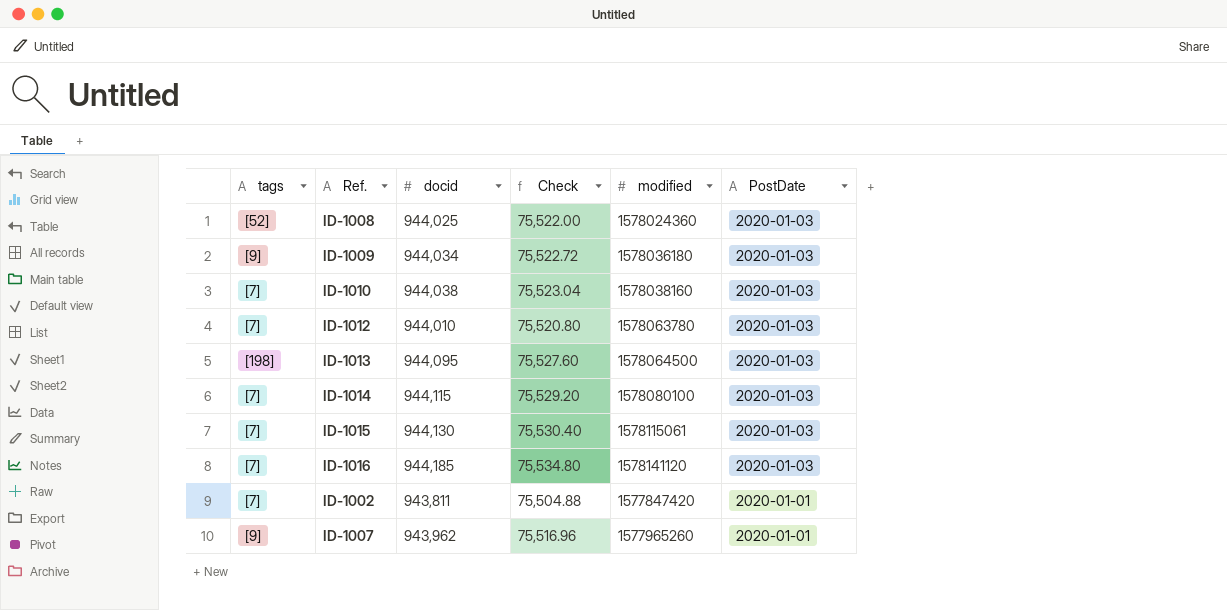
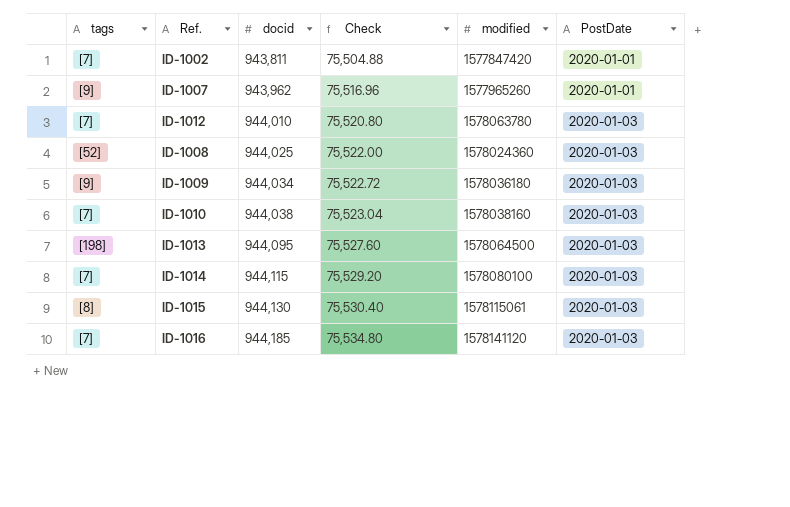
row order: PostDate descending -> docid ascending
ID-1015 | tags: [7] -> [8]

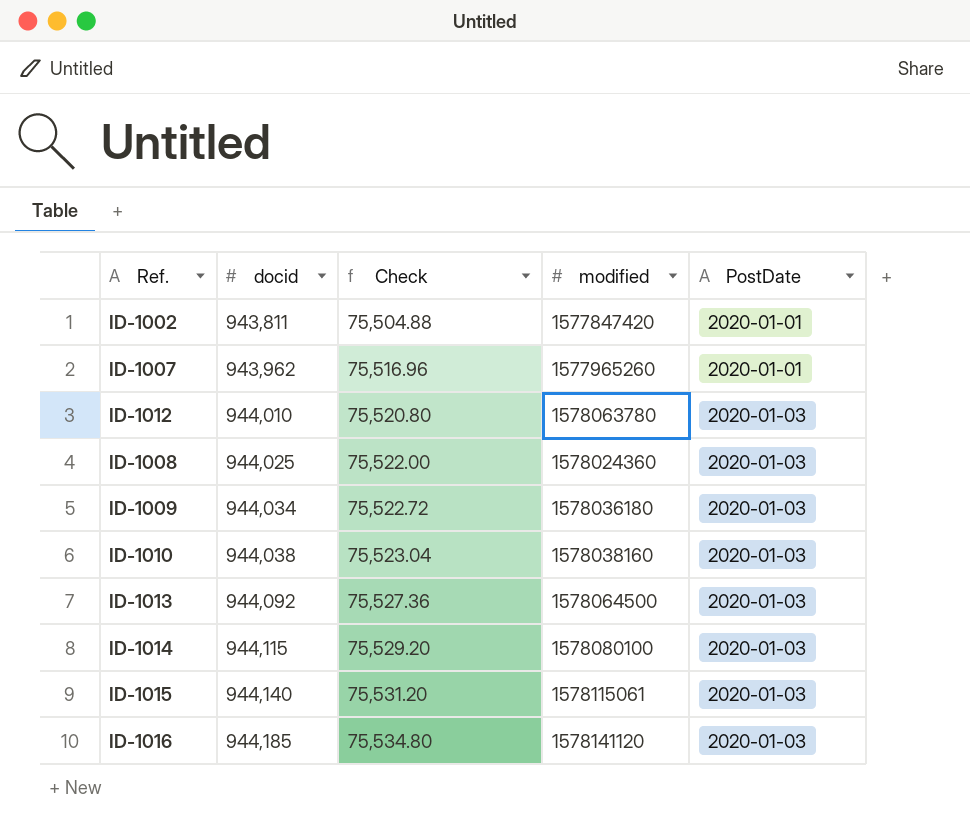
column tags | position: 1 -> none
ID-1013 | docid: 944,095 -> 944,092
ID-1013 | Check: 75,527.60 -> 75,527.36
ID-1015 | docid: 944,130 -> 944,140
ID-1015 | Check: 75,530.40 -> 75,531.20

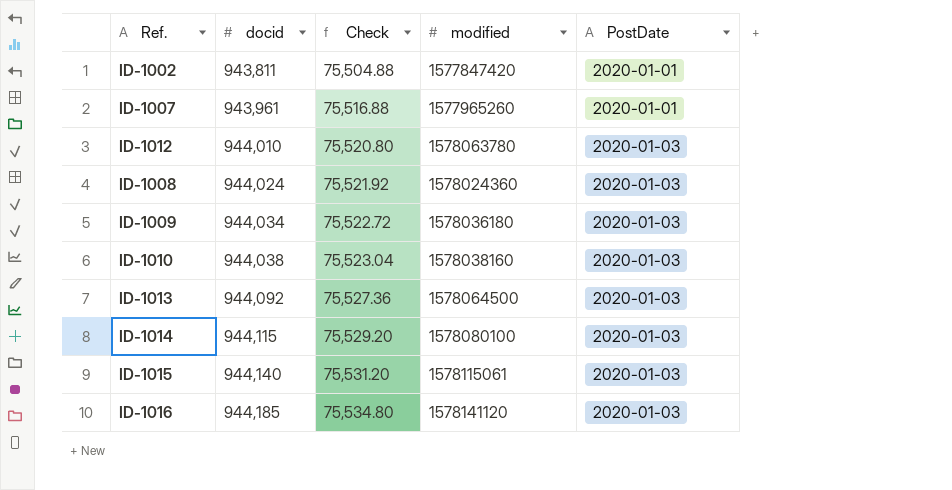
ID-1007 | docid: 943,962 -> 943,961
ID-1007 | Check: 75,516.96 -> 75,516.88
ID-1008 | docid: 944,025 -> 944,024
ID-1008 | Check: 75,522.00 -> 75,521.92

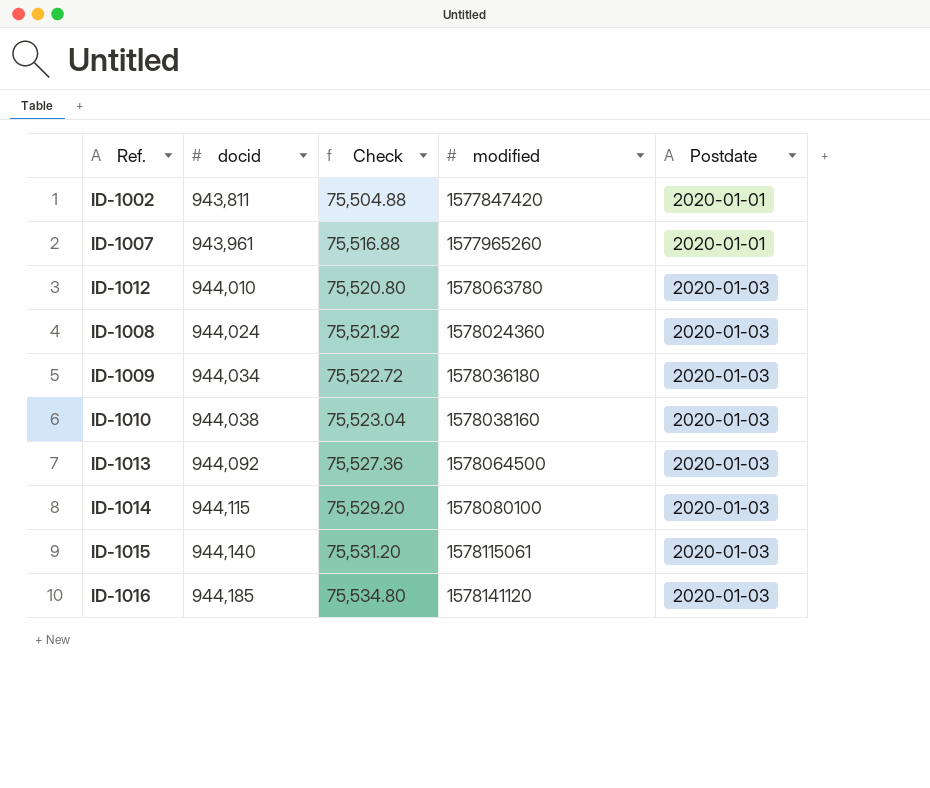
column name: PostDate -> Postdate

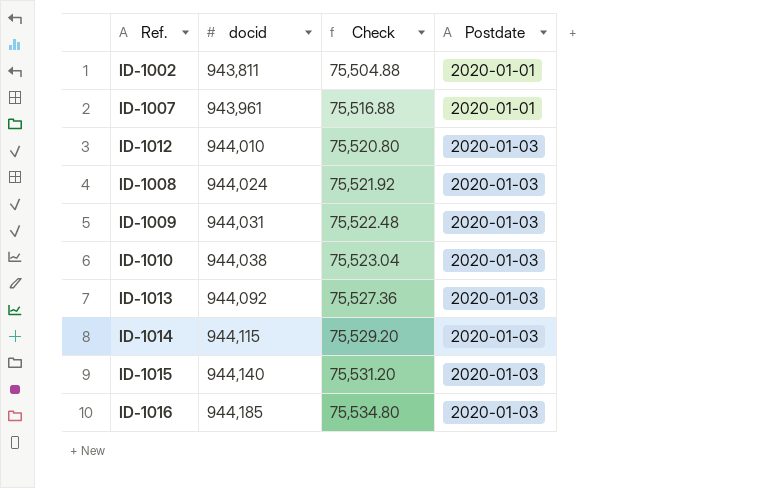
column modified | position: 4 -> none
ID-1009 | docid: 944,034 -> 944,031
ID-1009 | Check: 75,522.72 -> 75,522.48

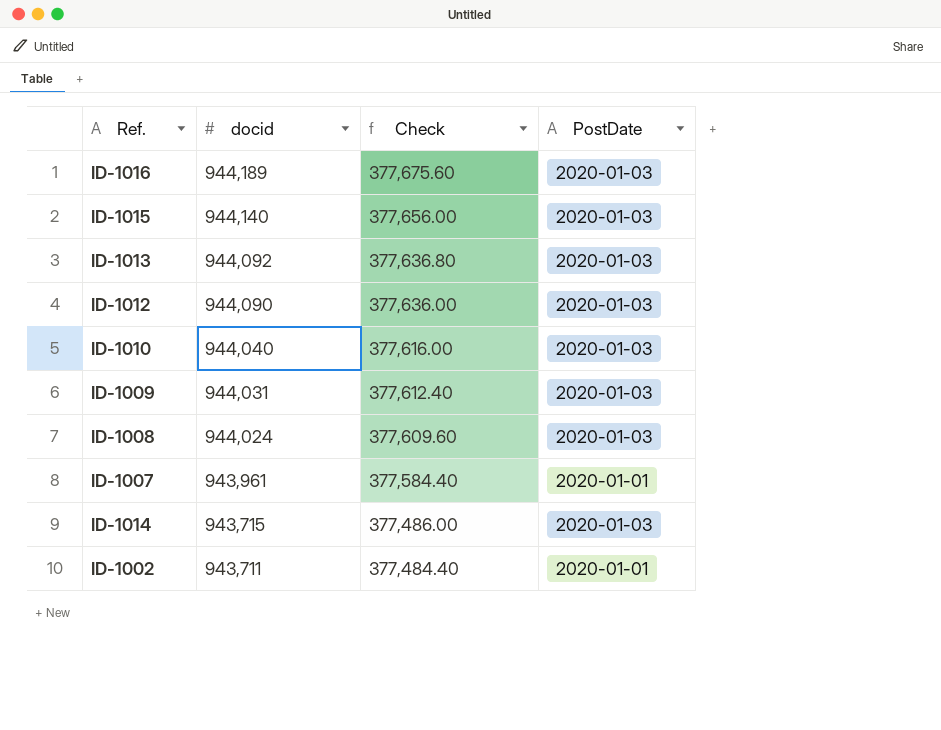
row order: docid ascending -> docid descending
column Check | formula: [docid] * 0.08 -> [docid] * 0.4
column name: Postdate -> PostDate
ID-1016 | docid: 944,185 -> 944,189
ID-1012 | docid: 944,010 -> 944,090
ID-1010 | docid: 944,038 -> 944,040
ID-1014 | docid: 944,115 -> 943,715
ID-1002 | docid: 943,811 -> 943,711

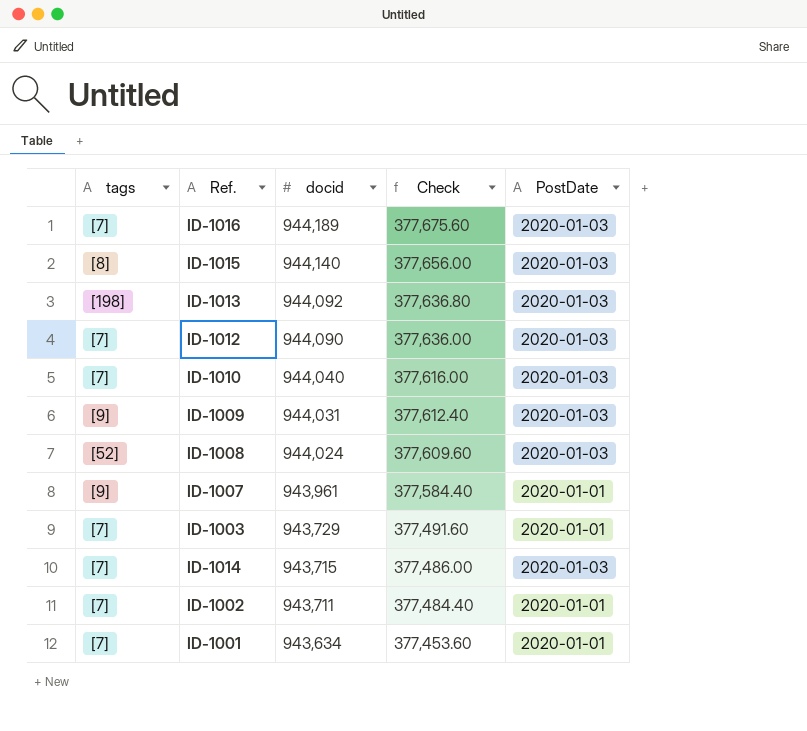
column tags | position: none -> 1
row ID-1003: none -> [7] | 943,729 | 377,491.60 | 2020-01-01
row ID-1001: none -> [7] | 943,634 | 377,453.60 | 2020-01-01

